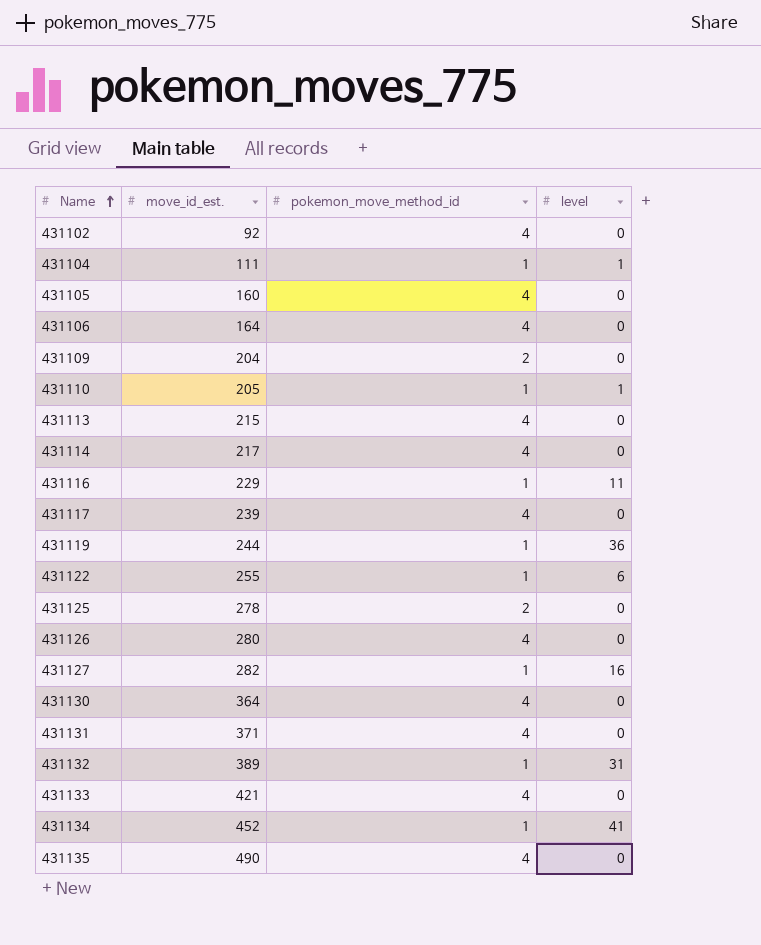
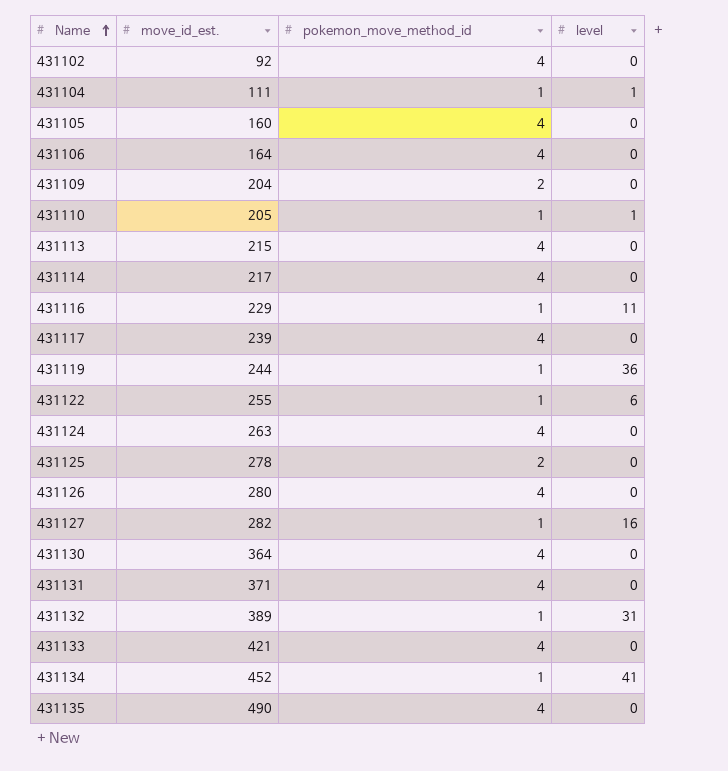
row 431124: none -> 263 | 4 | 0

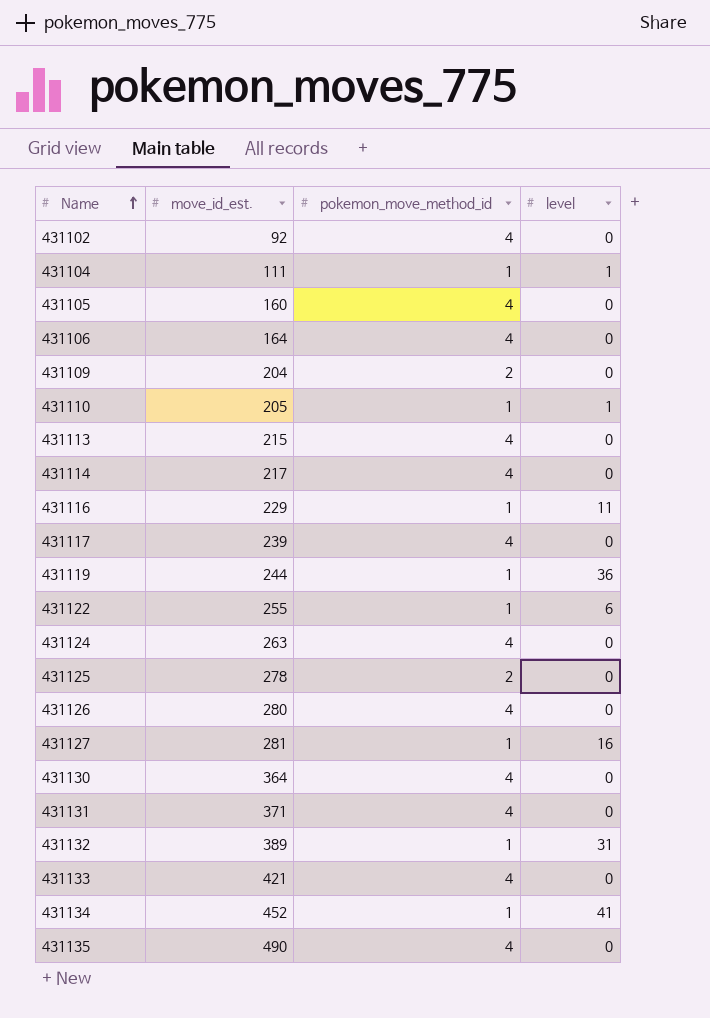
431127 | move_id_est.: 282 -> 281

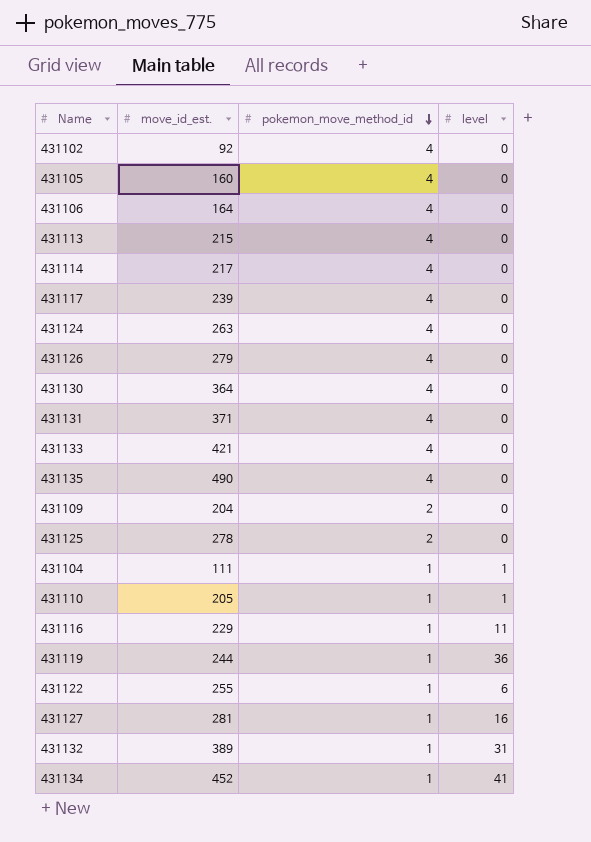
row order: Name ascending -> pokemon_move_method_id descending
431126 | move_id_est.: 280 -> 279

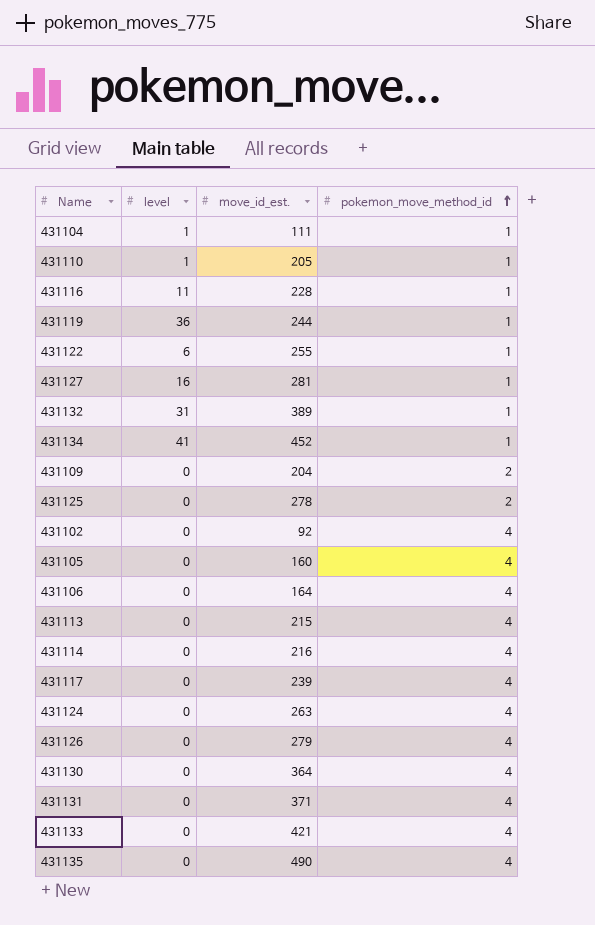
row order: pokemon_move_method_id descending -> pokemon_move_method_id ascending
column level | position: 4 -> 2
431116 | move_id_est.: 229 -> 228
431114 | move_id_est.: 217 -> 216

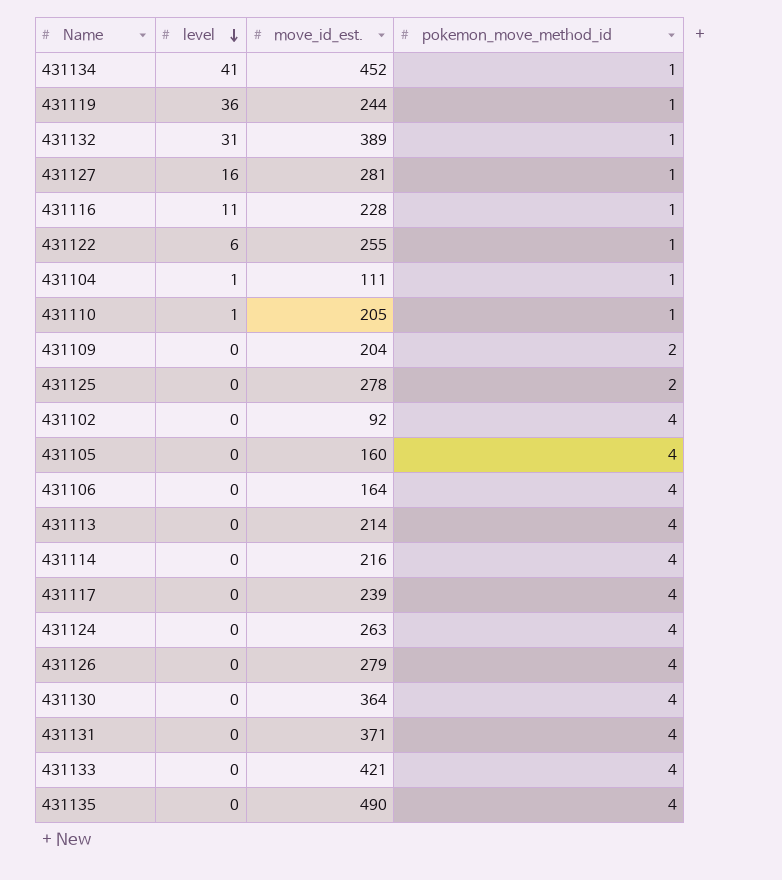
row order: pokemon_move_method_id ascending -> level descending
431113 | move_id_est.: 215 -> 214

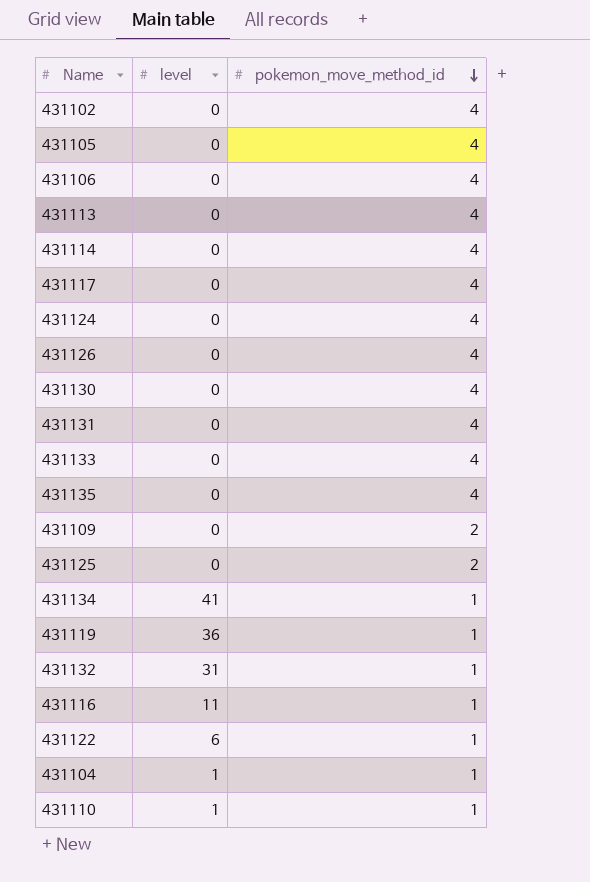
row order: level descending -> pokemon_move_method_id descending
column move_id_est. | position: 3 -> none
row 431127: 16 | 281 | 1 -> none

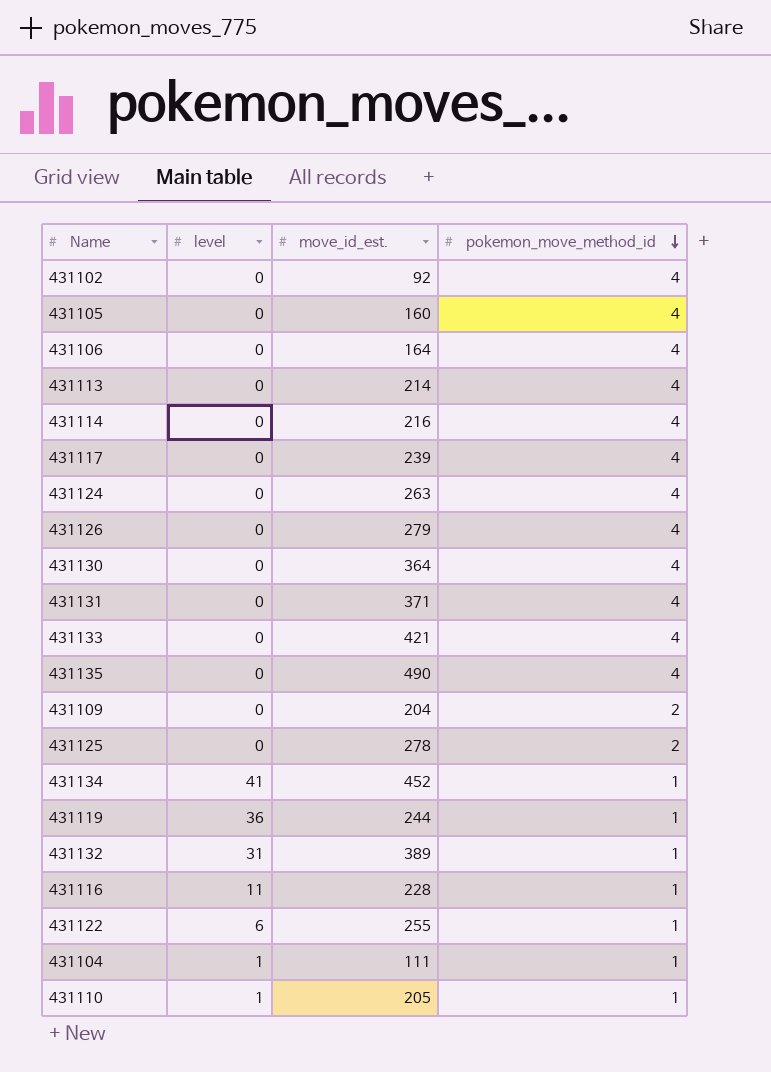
column move_id_est. | position: none -> 3

